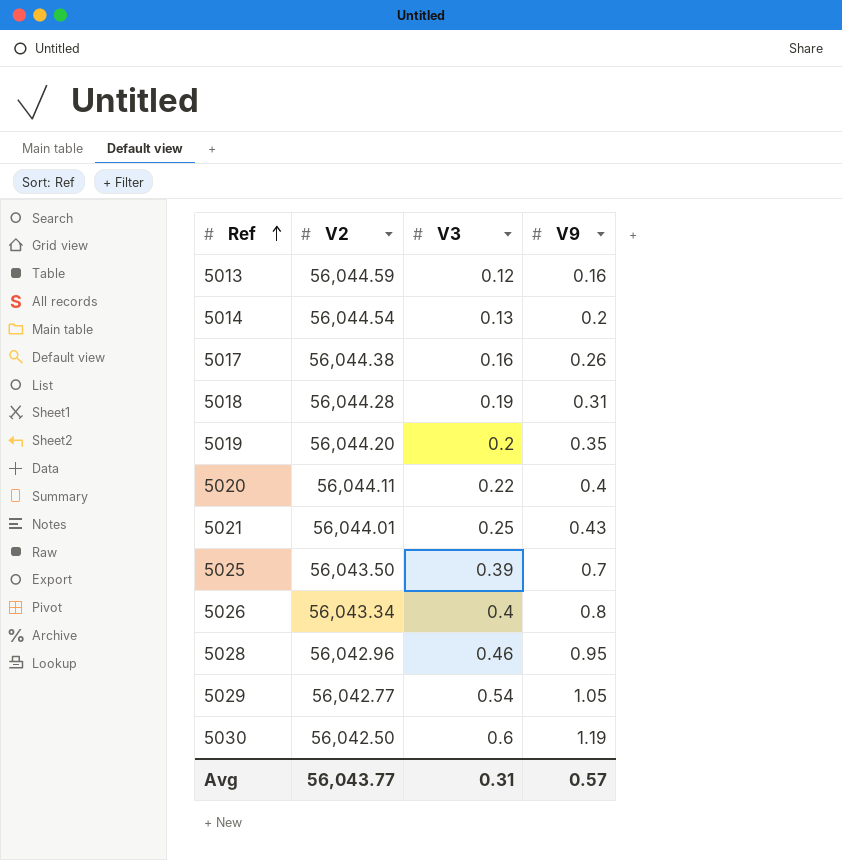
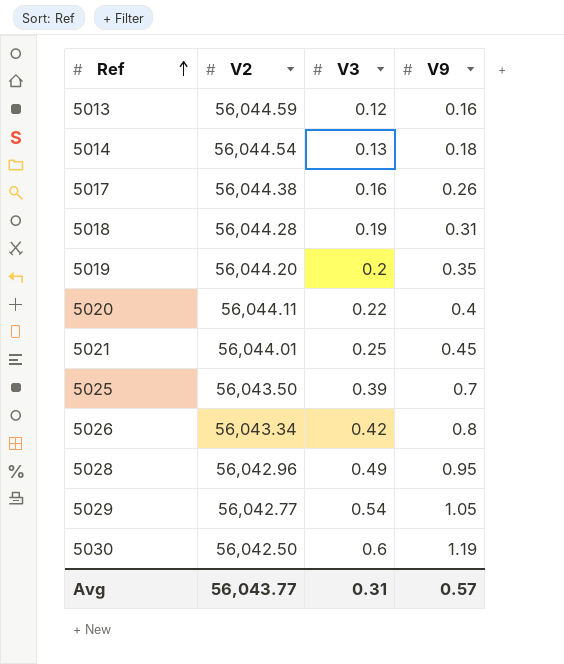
5014 | V9: 0.2 -> 0.18
5021 | V9: 0.43 -> 0.45
5026 | V3: 0.4 -> 0.42
5028 | V3: 0.46 -> 0.49

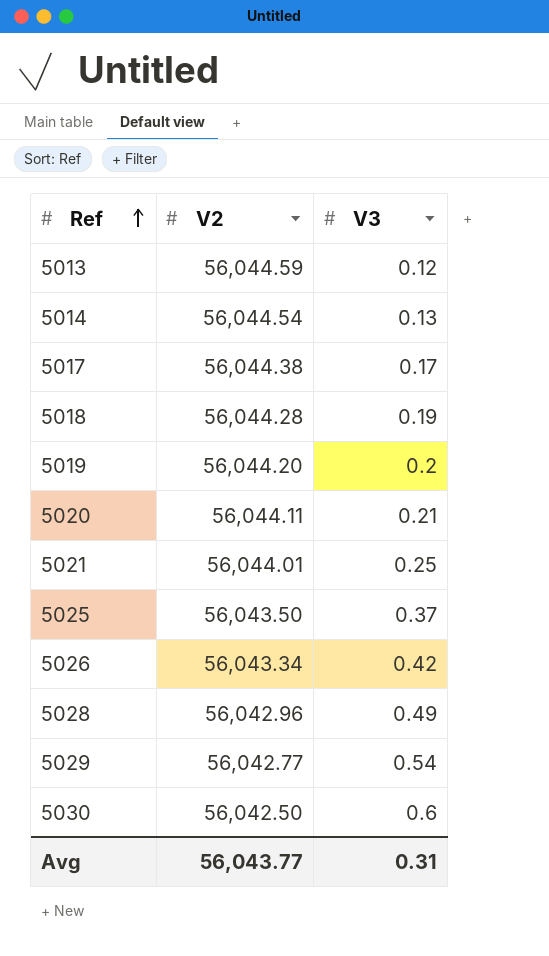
column V9 | position: 4 -> none
5017 | V3: 0.16 -> 0.17
5020 | V3: 0.22 -> 0.21
5025 | V3: 0.39 -> 0.37

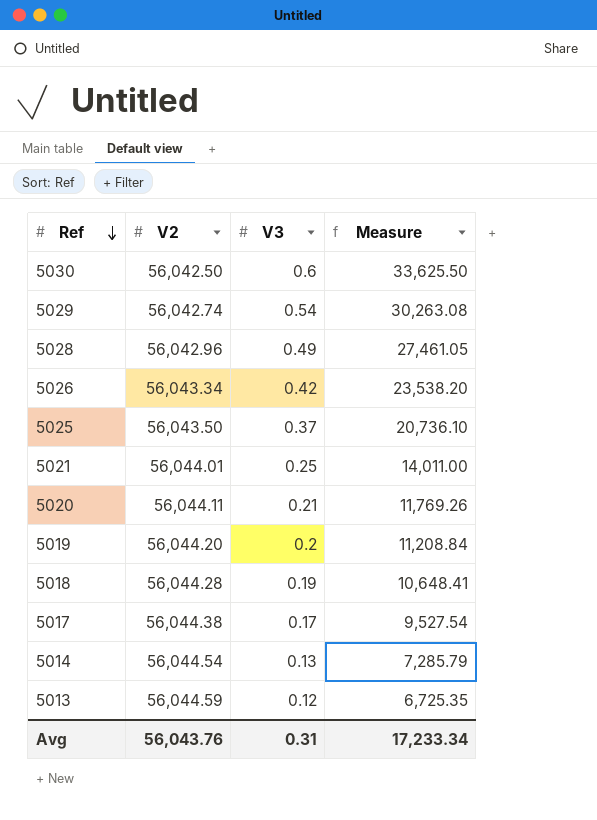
row order: Ref ascending -> Ref descending
column Measure | formula: none -> [V2] * [V3]
5029 | V2: 56,042.77 -> 56,042.74
Avg | V2: 56,043.77 -> 56,043.76

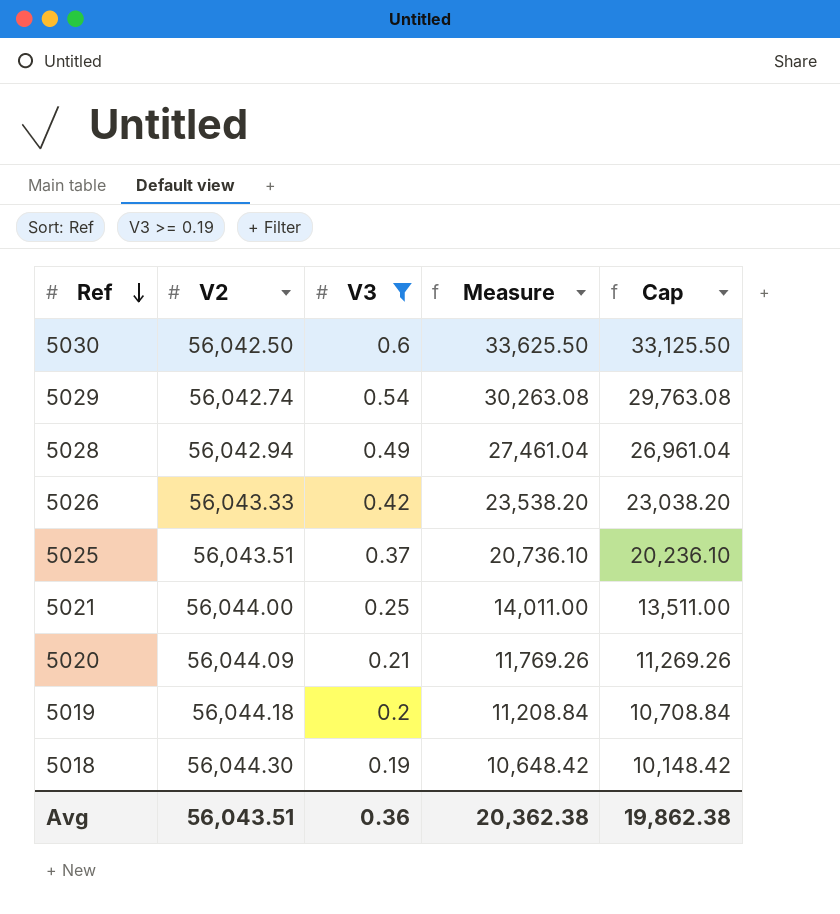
filter: none -> V3 >= 0.19
column Cap | formula: none -> [Measure] - 500
5028 | V2: 56,042.96 -> 56,042.94
5028 | Measure: 27,461.05 -> 27,461.04
5026 | V2: 56,043.34 -> 56,043.33
5025 | V2: 56,043.50 -> 56,043.51
5021 | V2: 56,044.01 -> 56,044.00
5020 | V2: 56,044.11 -> 56,044.09
5019 | V2: 56,044.20 -> 56,044.18
5018 | V2: 56,044.28 -> 56,044.30
5018 | Measure: 10,648.41 -> 10,648.42
Avg | V2: 56,043.76 -> 56,043.51
Avg | V3: 0.31 -> 0.36
Avg | Measure: 17,233.34 -> 20,362.38

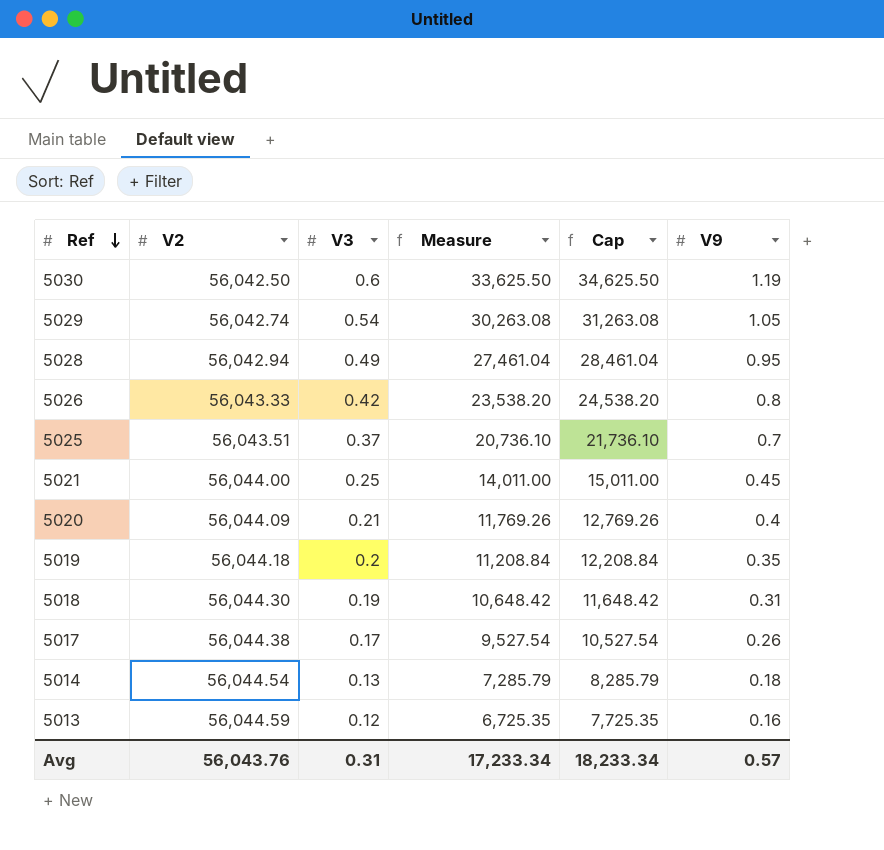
filter: V3 >= 0.19 -> none
column Cap | formula: [Measure] - 500 -> [Measure] + 1000
column V9 | position: none -> 6
Avg | V2: 56,043.51 -> 56,043.76
Avg | V3: 0.36 -> 0.31
Avg | Measure: 20,362.38 -> 17,233.34
Avg | Cap: 19,862.38 -> 18,233.34

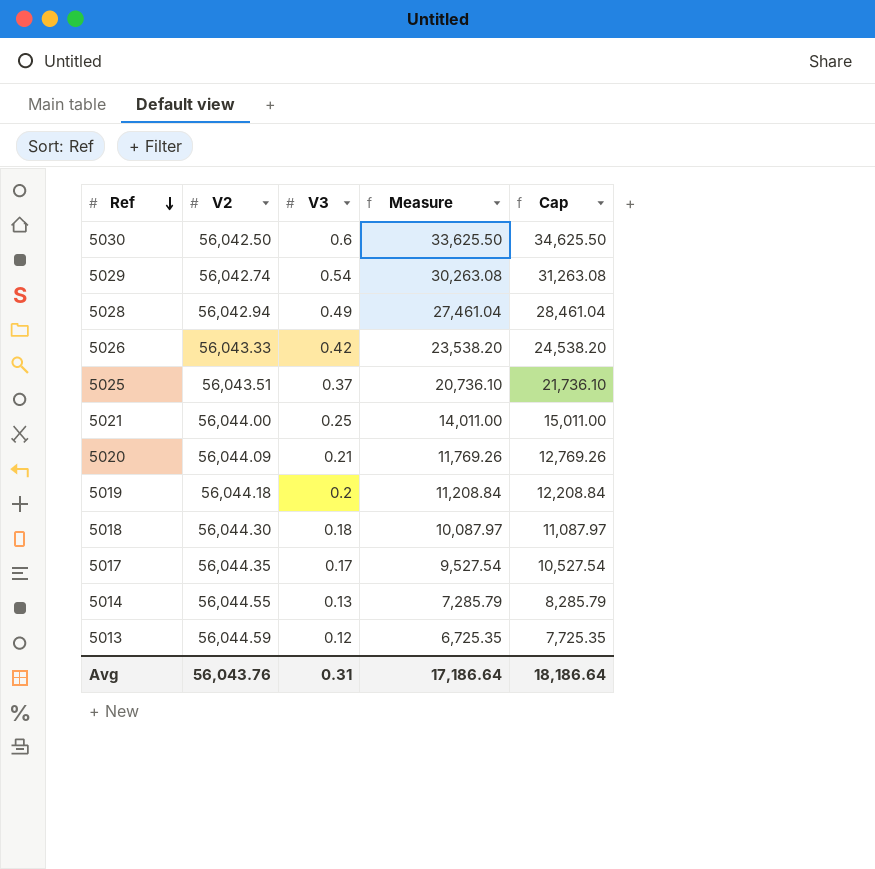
column V9 | position: 6 -> none
5018 | V3: 0.19 -> 0.18
5018 | Measure: 10,648.42 -> 10,087.97
5018 | Cap: 11,648.42 -> 11,087.97
5017 | V2: 56,044.38 -> 56,044.35
5014 | V2: 56,044.54 -> 56,044.55
Avg | Measure: 17,233.34 -> 17,186.64
Avg | Cap: 18,233.34 -> 18,186.64

